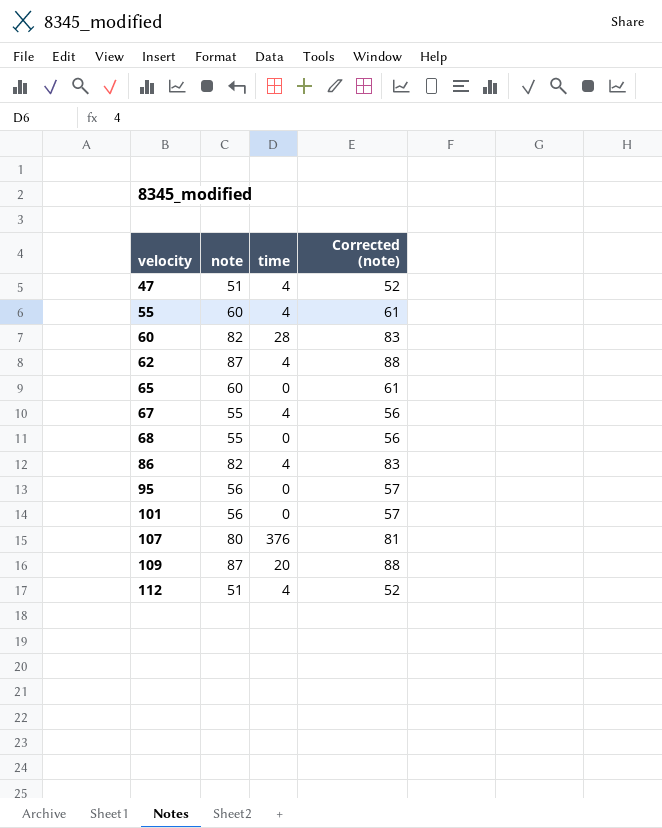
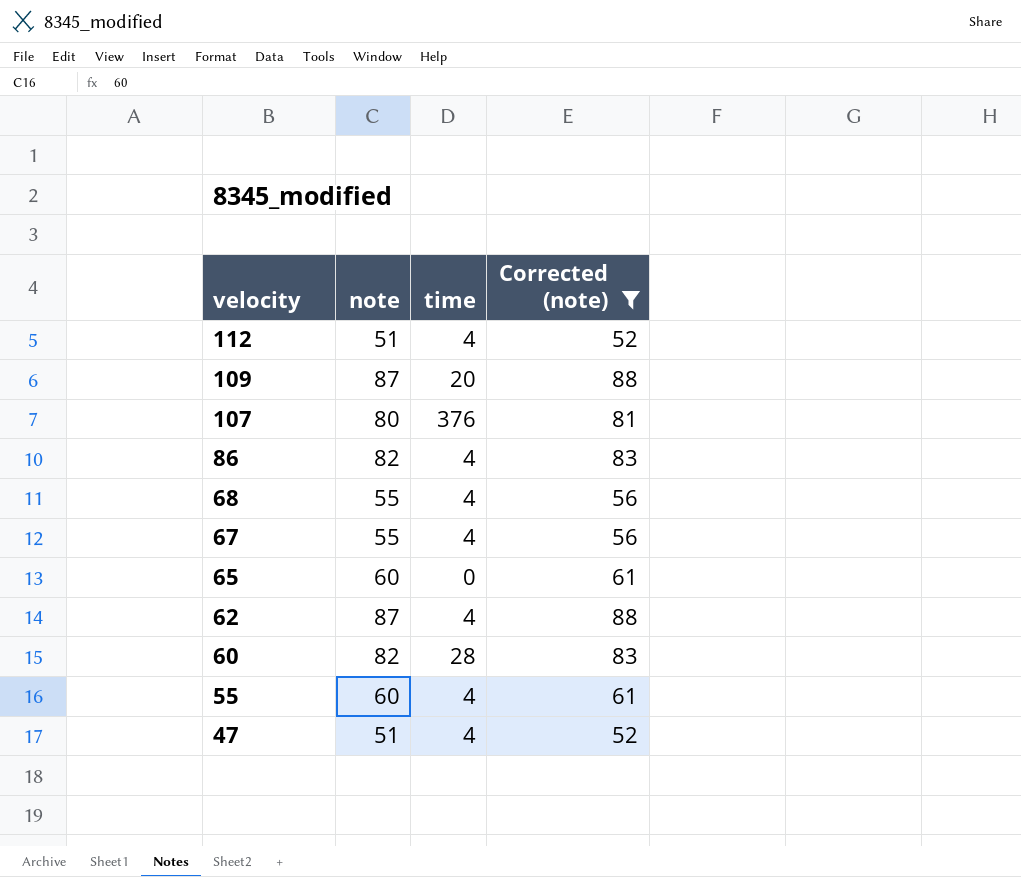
filter: none -> Corrected (note) != 57
row order: velocity ascending -> velocity descending
68 | time: 0 -> 4

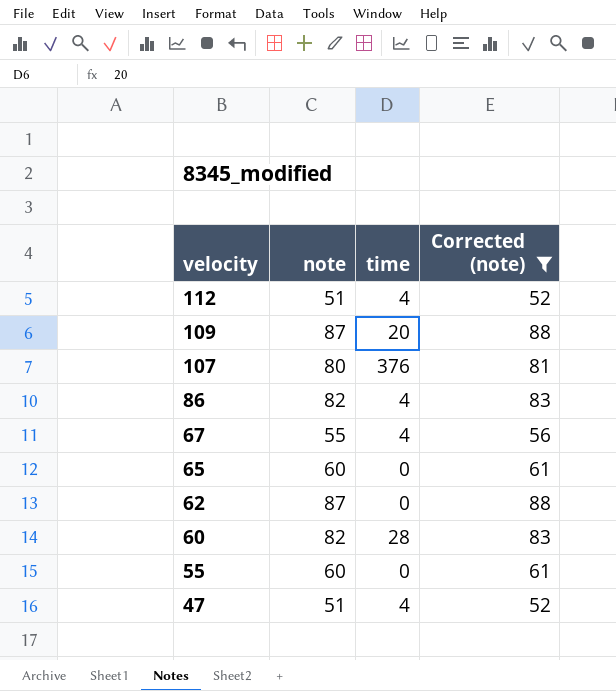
row 68: 55 | 4 | 56 -> none
62 | time: 4 -> 0
55 | time: 4 -> 0

